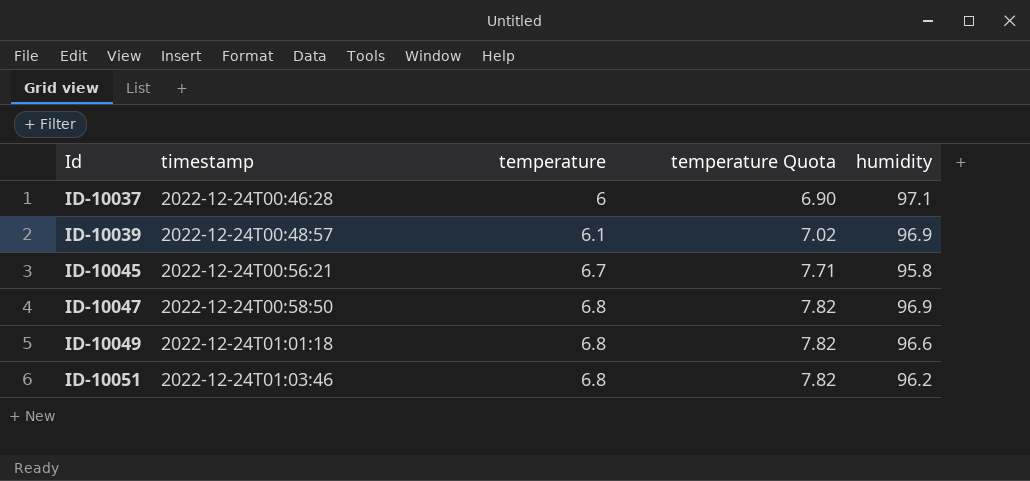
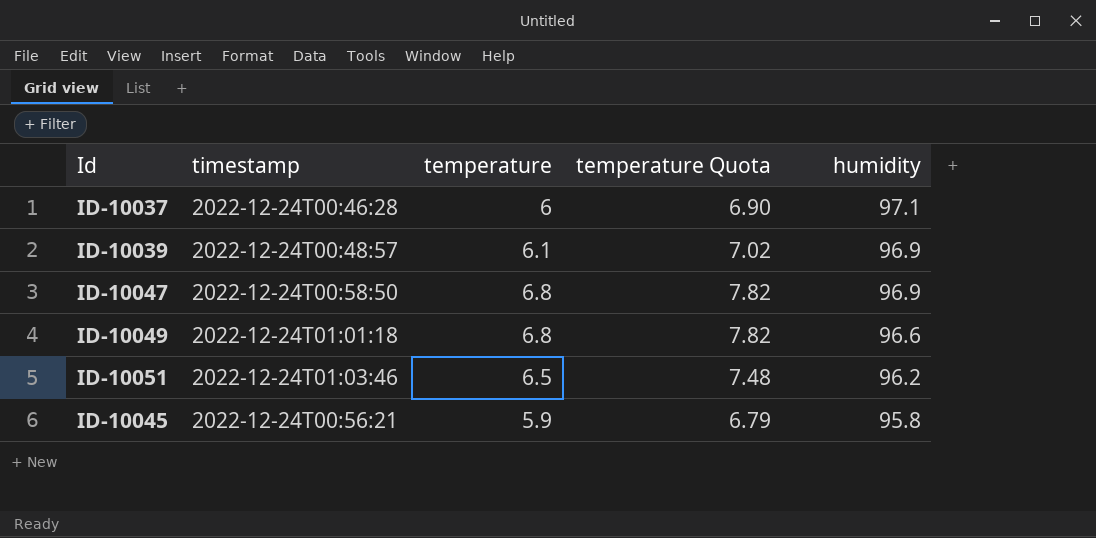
row order: Id ascending -> humidity descending
ID-10051 | temperature: 6.8 -> 6.5
ID-10051 | temperature Quota: 7.82 -> 7.48
ID-10045 | temperature: 6.7 -> 5.9
ID-10045 | temperature Quota: 7.71 -> 6.79

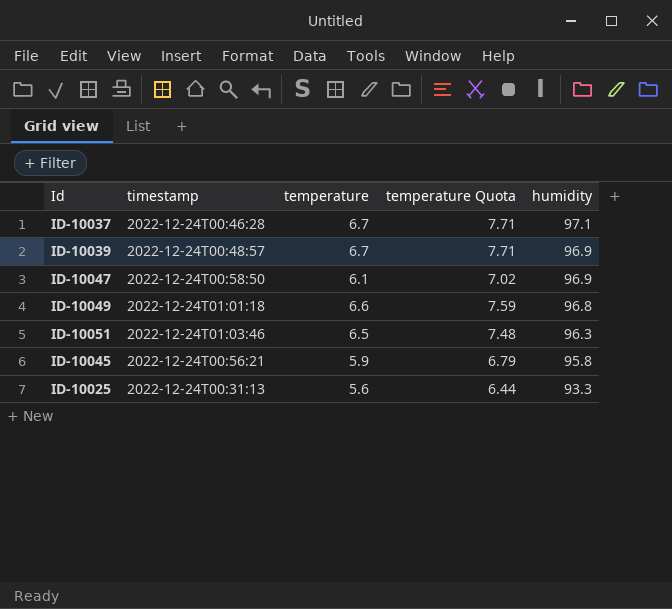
ID-10037 | temperature: 6 -> 6.7
ID-10037 | temperature Quota: 6.90 -> 7.71
ID-10039 | temperature: 6.1 -> 6.7
ID-10039 | temperature Quota: 7.02 -> 7.71
ID-10047 | temperature: 6.8 -> 6.1
ID-10047 | temperature Quota: 7.82 -> 7.02
ID-10049 | temperature: 6.8 -> 6.6
ID-10049 | temperature Quota: 7.82 -> 7.59
ID-10049 | humidity: 96.6 -> 96.8
ID-10051 | humidity: 96.2 -> 96.3
row ID-10025: none -> 2022-12-24T00:31:13 | 5.6 | 6.44 | 93.3

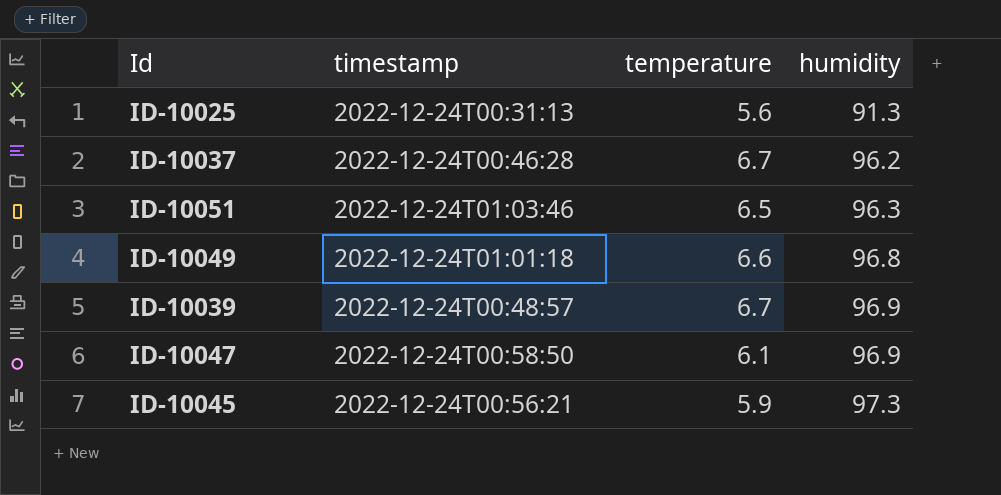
row order: humidity descending -> humidity ascending
column temperature Quota | formula: [temperature] * 1.15 -> none
ID-10025 | humidity: 93.3 -> 91.3
ID-10037 | humidity: 97.1 -> 96.2
ID-10045 | humidity: 95.8 -> 97.3

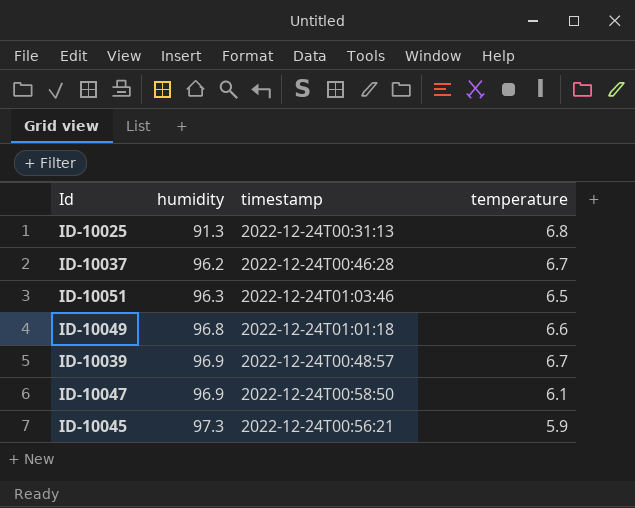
column humidity | position: 4 -> 2
ID-10025 | temperature: 5.6 -> 6.8

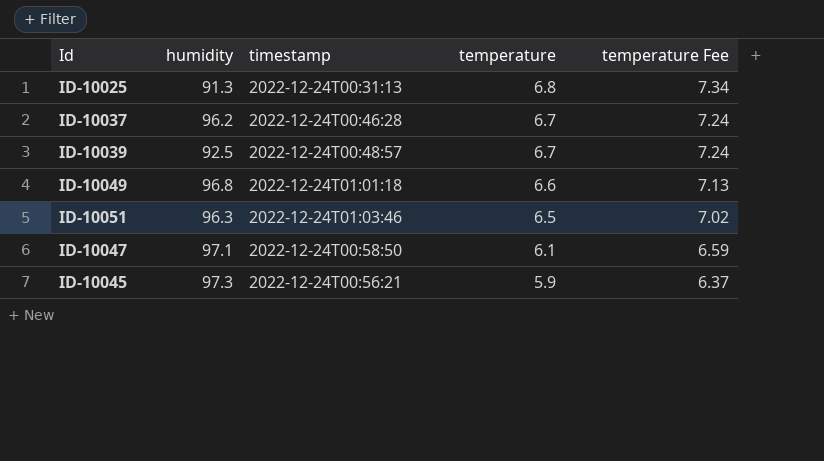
row order: humidity ascending -> temperature descending
column temperature Fee | formula: none -> [temperature] * 1.08
ID-10039 | humidity: 96.9 -> 92.5
ID-10047 | humidity: 96.9 -> 97.1

